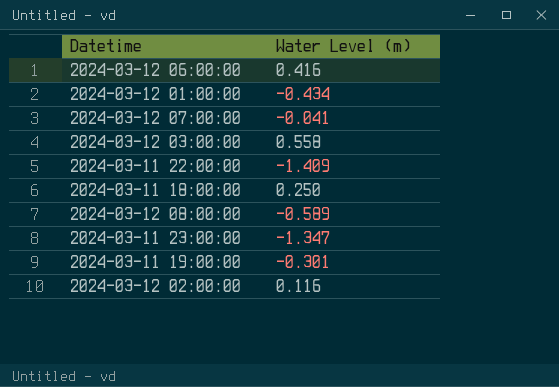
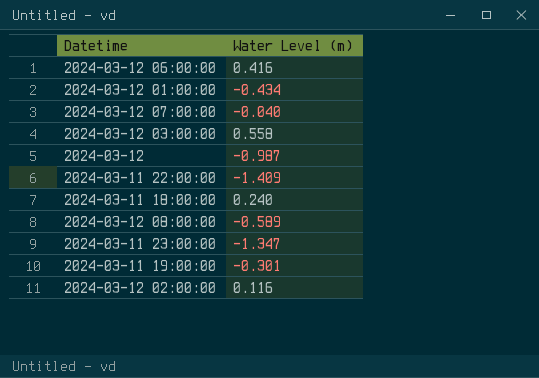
2024-03-12 07:00:00 | Water Level (m): -0.041 -> -0.040
row 2024-03-12: none -> -0.987
2024-03-11 18:00:00 | Water Level (m): 0.250 -> 0.240

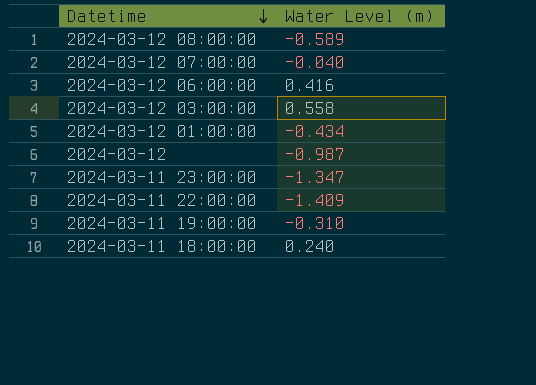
row order: none -> Datetime descending
row 2024-03-12 02:00:00: 0.116 -> none
2024-03-11 19:00:00 | Water Level (m): -0.301 -> -0.310

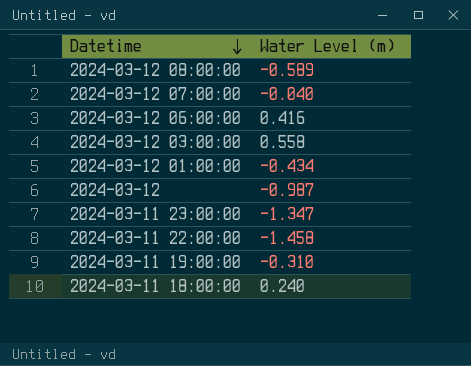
2024-03-11 22:00:00 | Water Level (m): -1.409 -> -1.458

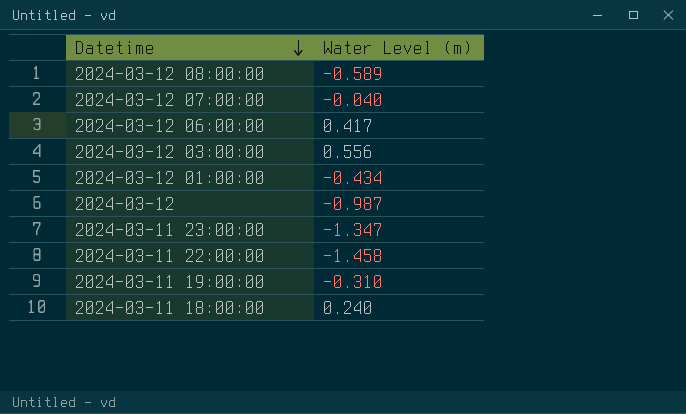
2024-03-12 06:00:00 | Water Level (m): 0.416 -> 0.417
2024-03-12 03:00:00 | Water Level (m): 0.558 -> 0.556

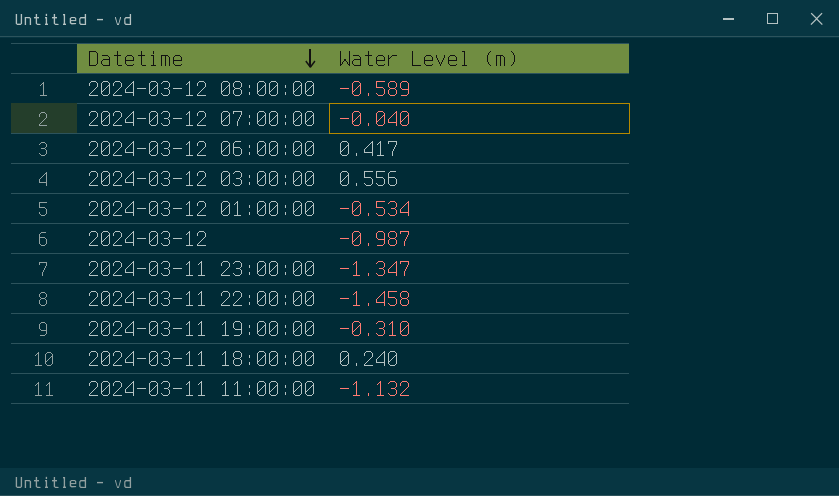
2024-03-12 01:00:00 | Water Level (m): -0.434 -> -0.534
row 2024-03-11 11:00:00: none -> -1.132

